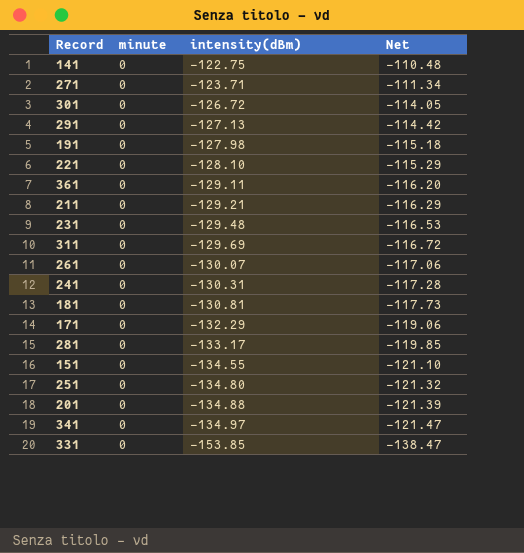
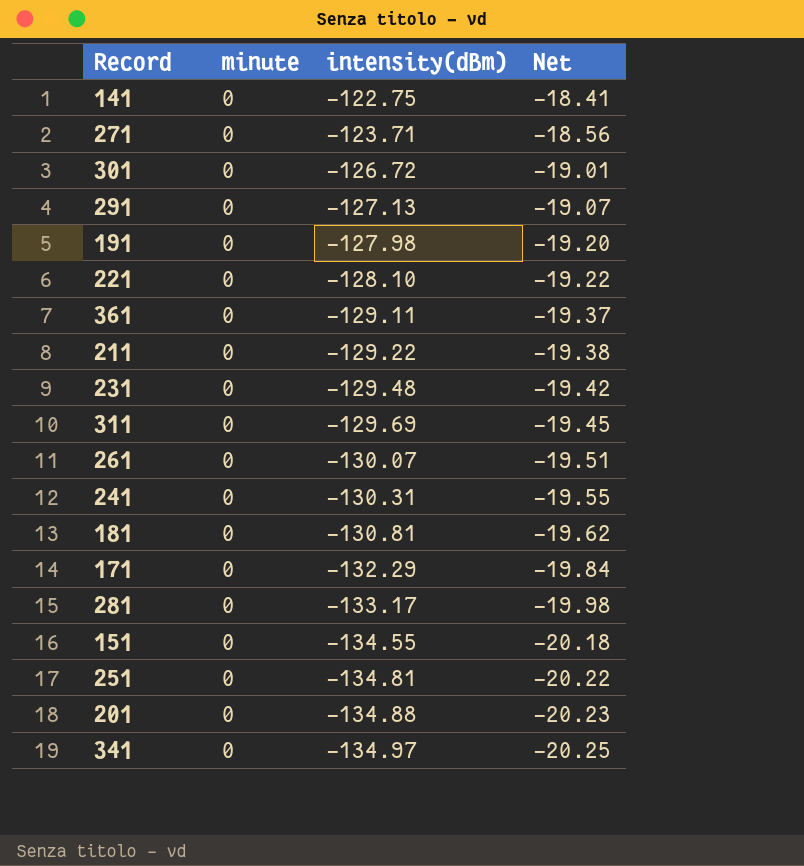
column Net | formula: [intensity(dBm)] * 0.9 -> [intensity(dBm)] * 0.15
row 331: 0 | -153.85 | -138.47 -> none
211 | intensity(dBm): -129.21 -> -129.22
251 | intensity(dBm): -134.80 -> -134.81

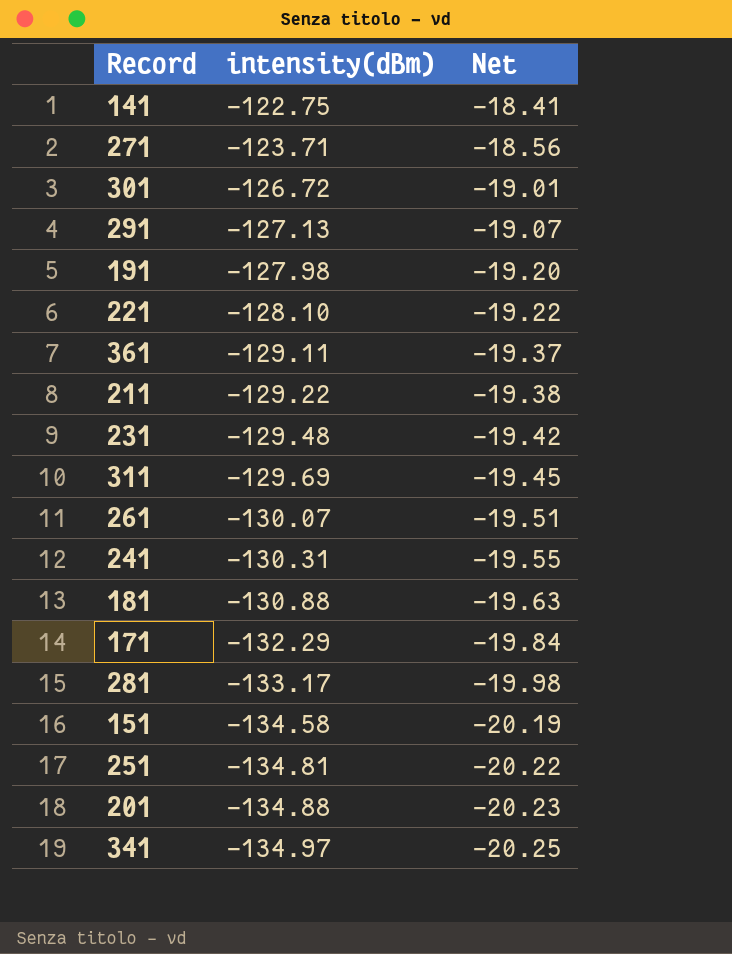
column minute | position: 2 -> none
181 | intensity(dBm): -130.81 -> -130.88
181 | Net: -19.62 -> -19.63
151 | intensity(dBm): -134.55 -> -134.58
151 | Net: -20.18 -> -20.19

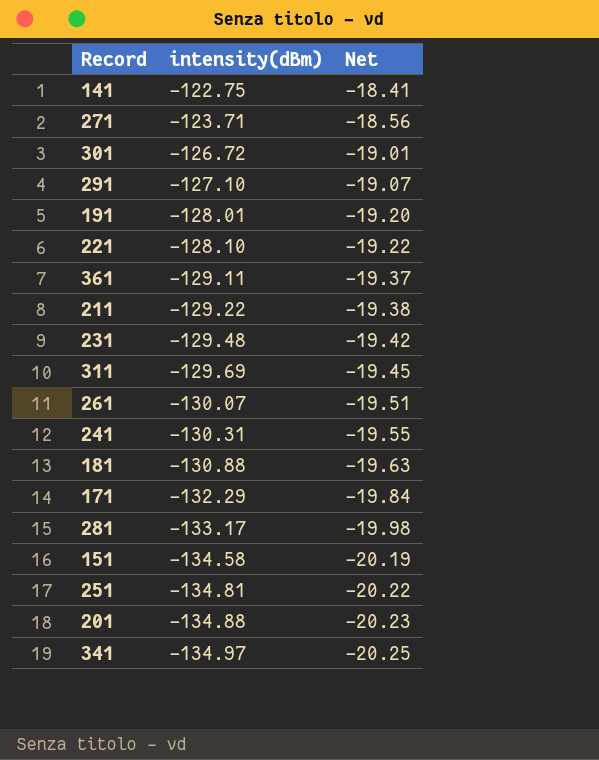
291 | intensity(dBm): -127.13 -> -127.10
191 | intensity(dBm): -127.98 -> -128.01

